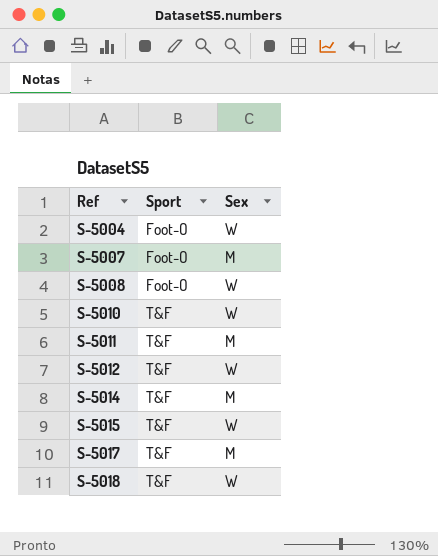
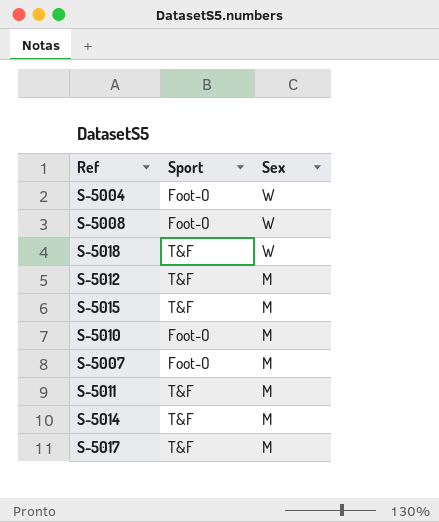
row order: Ref ascending -> Sex descending
S-5012 | Sex: W -> M
S-5015 | Sex: W -> M
S-5010 | Sport: T&F -> Foot-O
S-5010 | Sex: W -> M

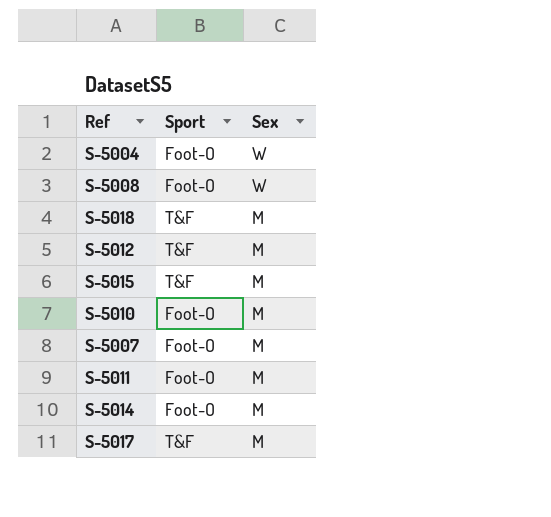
S-5018 | Sex: W -> M
S-5011 | Sport: T&F -> Foot-O
S-5014 | Sport: T&F -> Foot-O

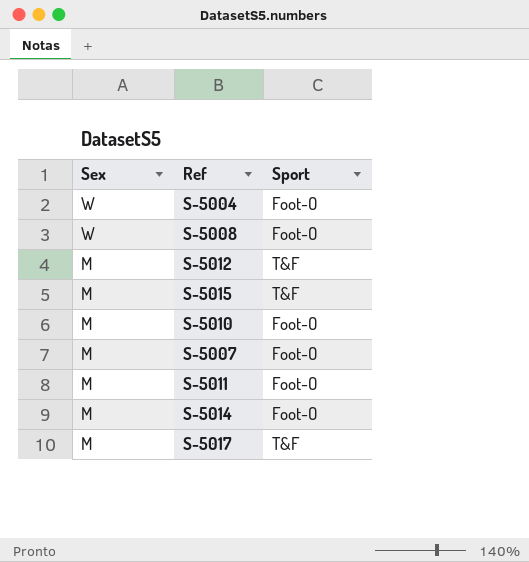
column Sex | position: 3 -> 1
row S-5018: T&F | M -> none

